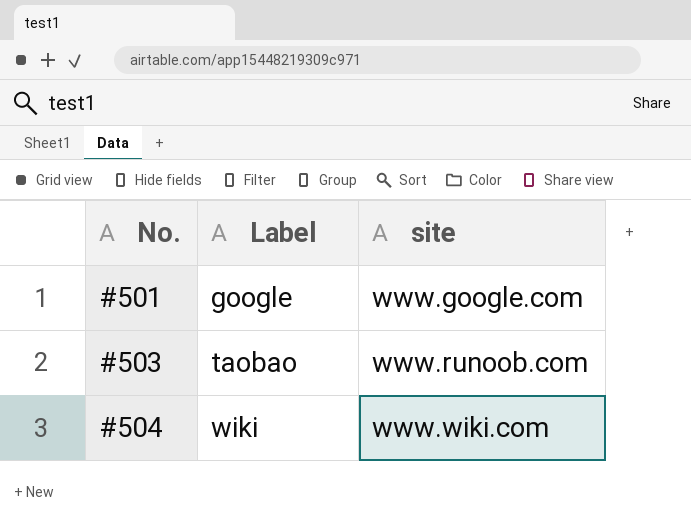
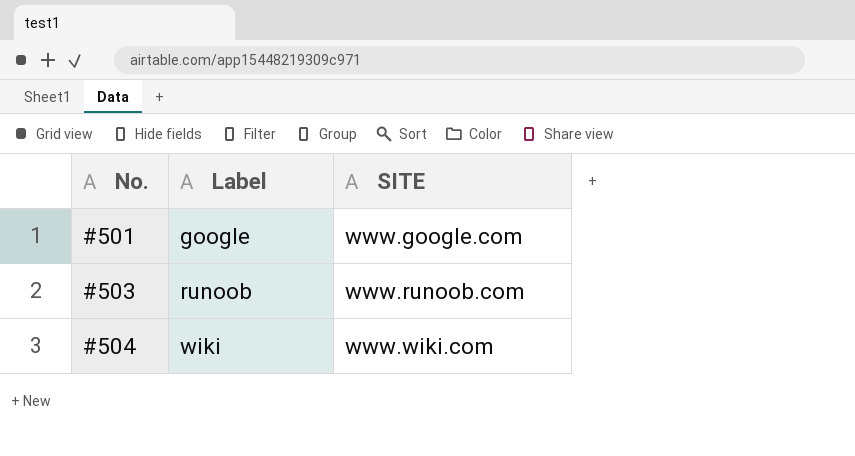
column name: site -> SITE
#503 | Label: taobao -> runoob

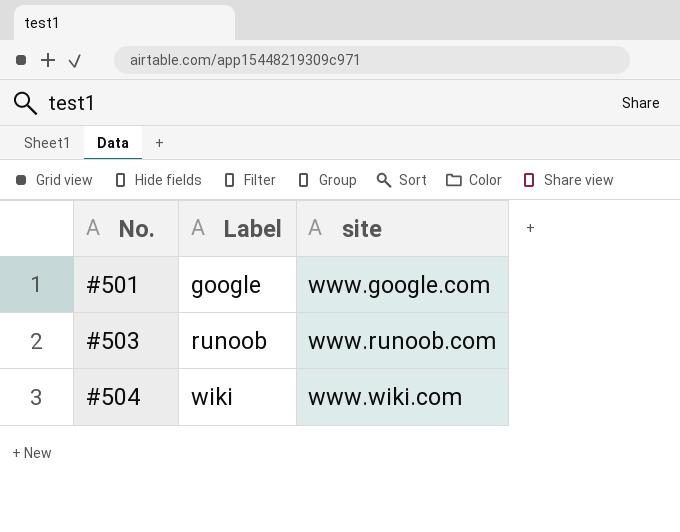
column name: SITE -> site

